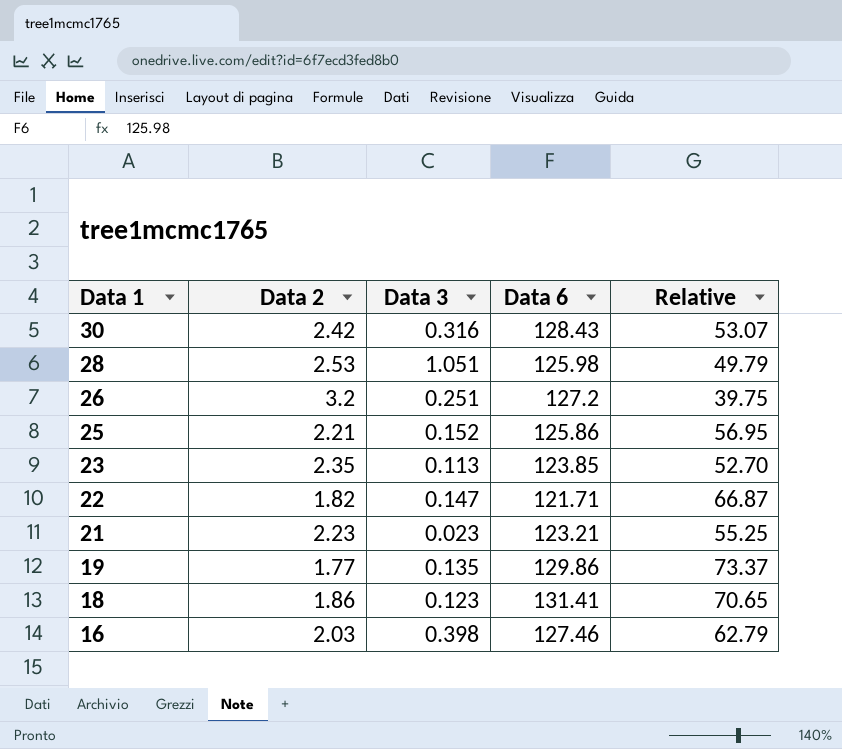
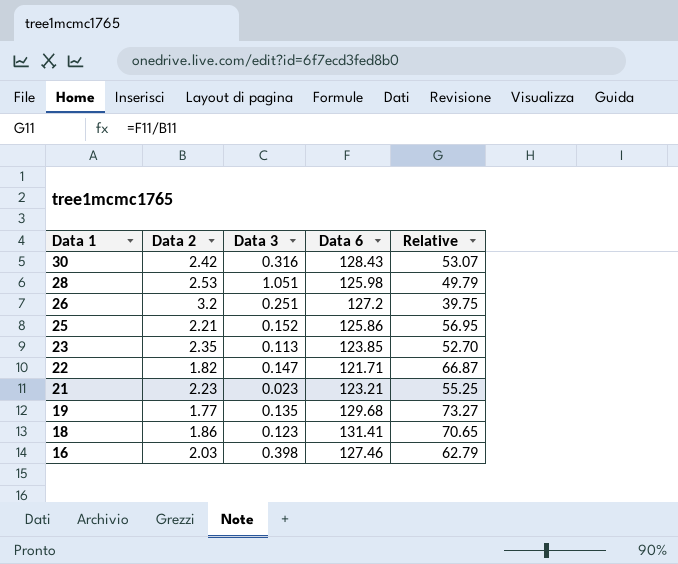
19 | Data 6: 129.86 -> 129.68
19 | Relative: 73.37 -> 73.27

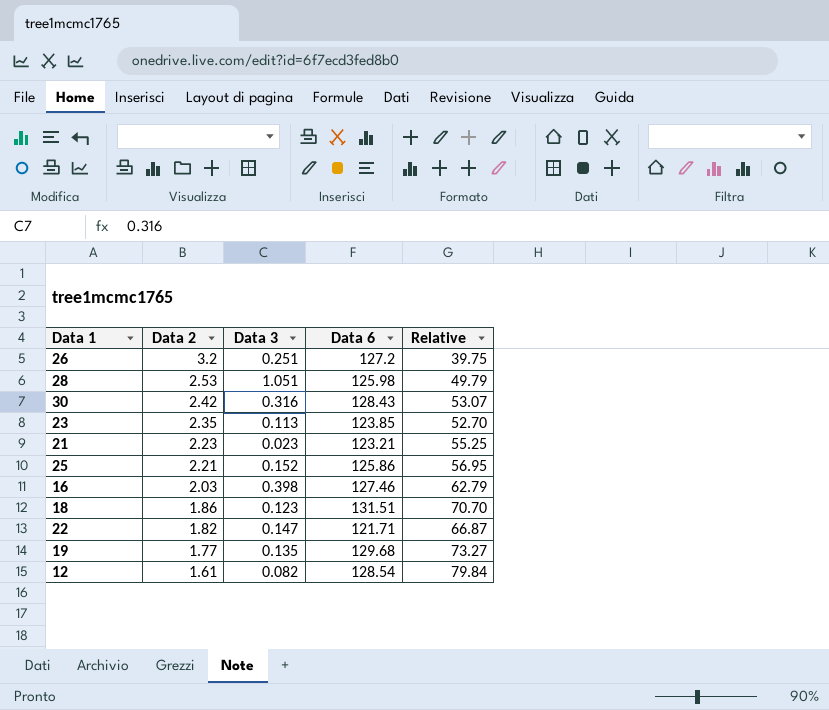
row order: Data 1 descending -> Data 2 descending
18 | Data 6: 131.41 -> 131.51
18 | Relative: 70.65 -> 70.70
row 12: none -> 1.61 | 0.082 | 128.54 | 79.84

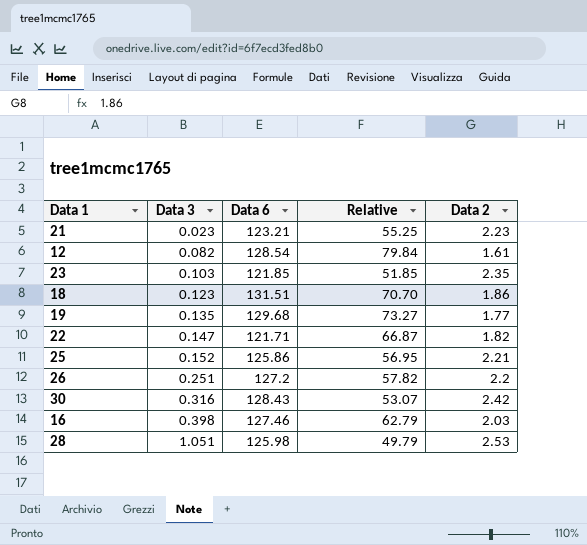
row order: Data 2 descending -> Data 3 ascending
column Data 2 | position: 2 -> 5
23 | Data 3: 0.113 -> 0.103
23 | Data 6: 123.85 -> 121.85
23 | Relative: 52.70 -> 51.85
26 | Relative: 39.75 -> 57.82
26 | Data 2: 3.2 -> 2.2

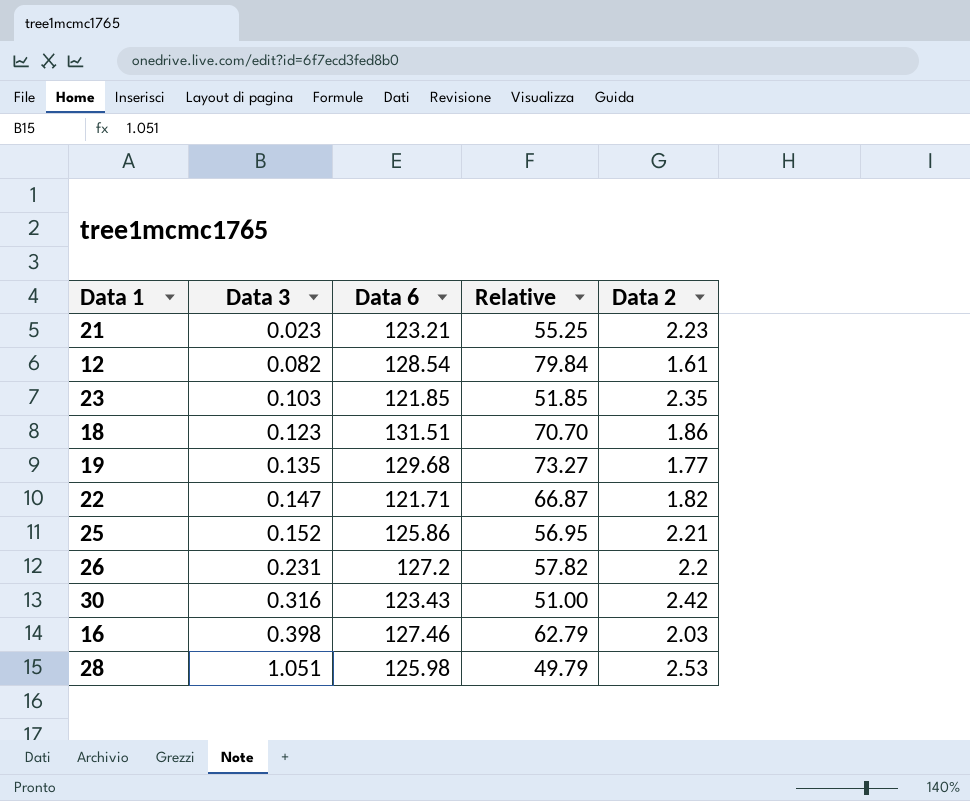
26 | Data 3: 0.251 -> 0.231
30 | Data 6: 128.43 -> 123.43
30 | Relative: 53.07 -> 51.00

